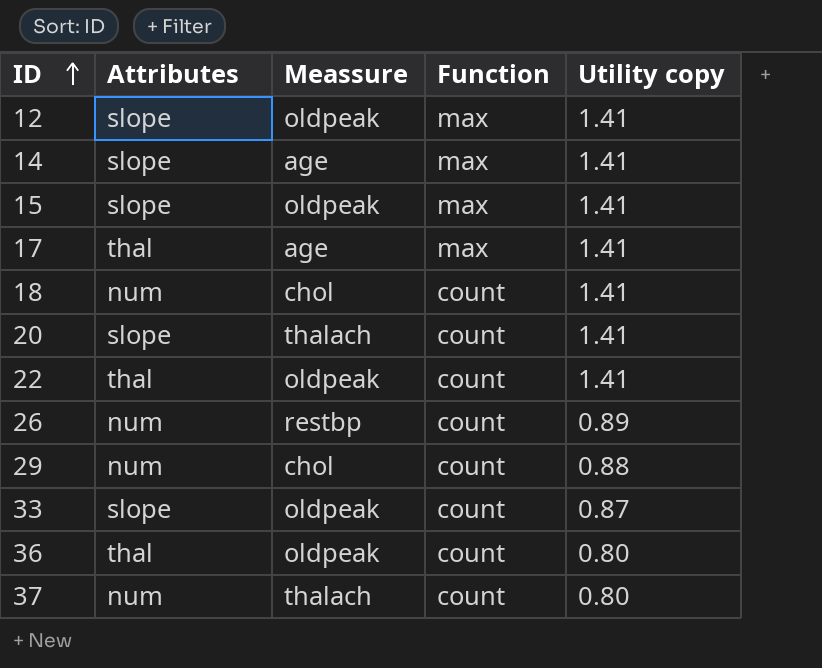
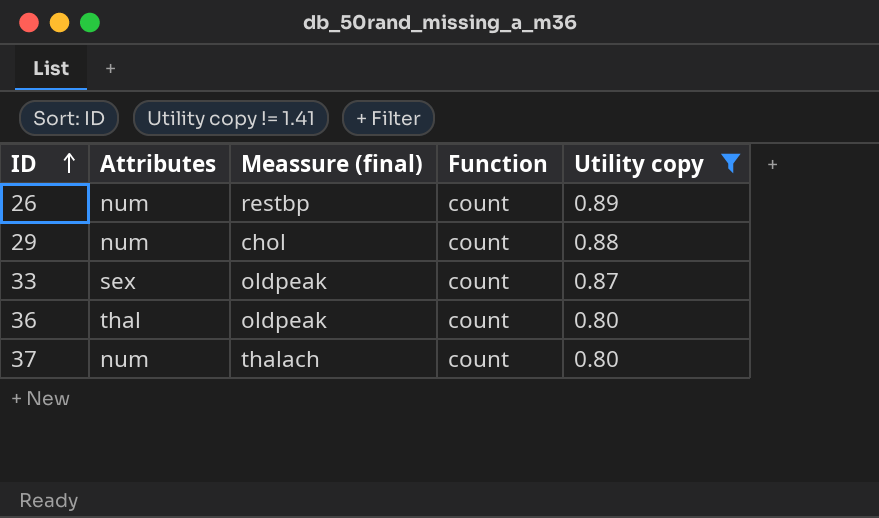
filter: none -> Utility copy != 1.41
column name: Meassure -> Meassure (final)
33 | Attributes: slope -> sex

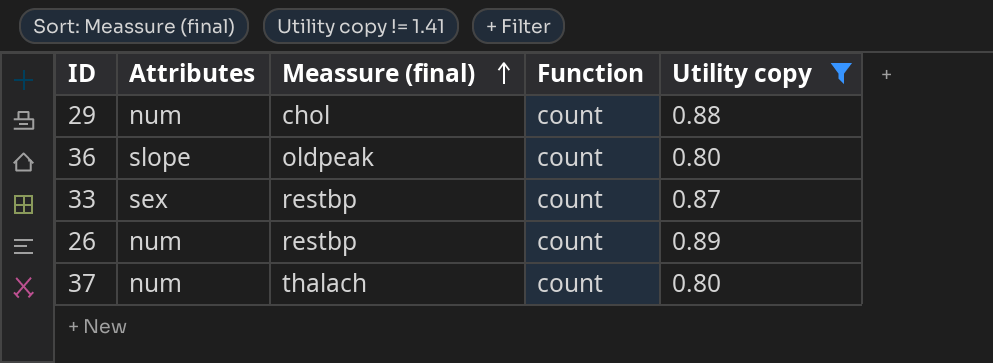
row order: ID ascending -> Meassure (final) ascending
36 | Attributes: thal -> slope
33 | Meassure (final): oldpeak -> restbp

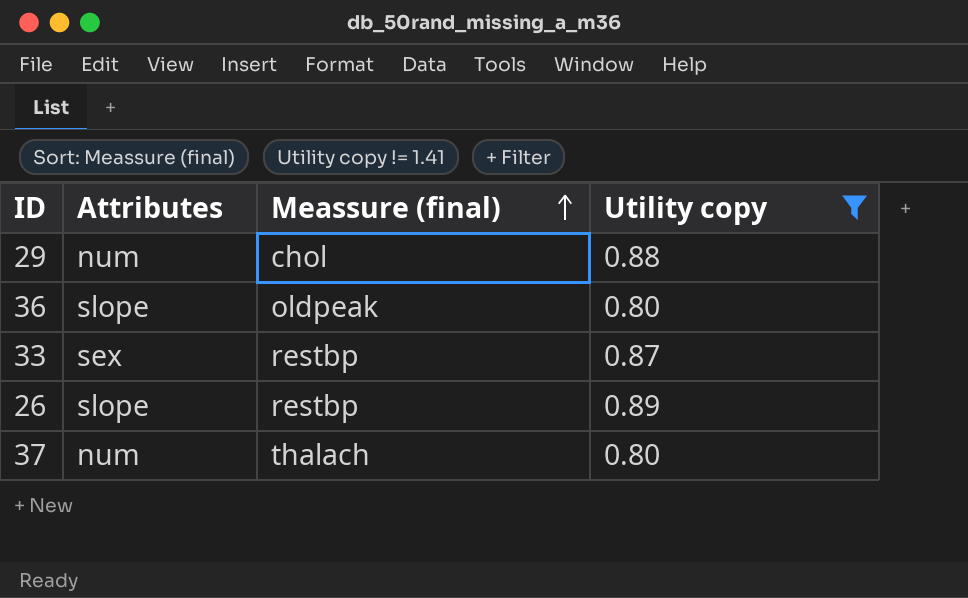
column Function | position: 4 -> none
26 | Attributes: num -> slope

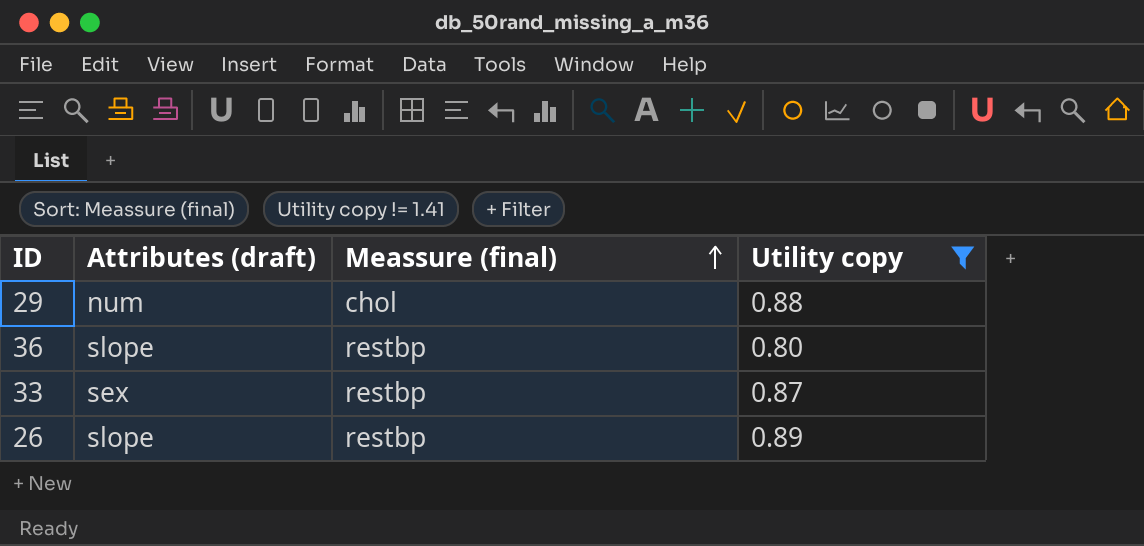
column name: Attributes -> Attributes (draft)
row 37: num | thalach | 0.80 -> none
36 | Meassure (final): oldpeak -> restbp

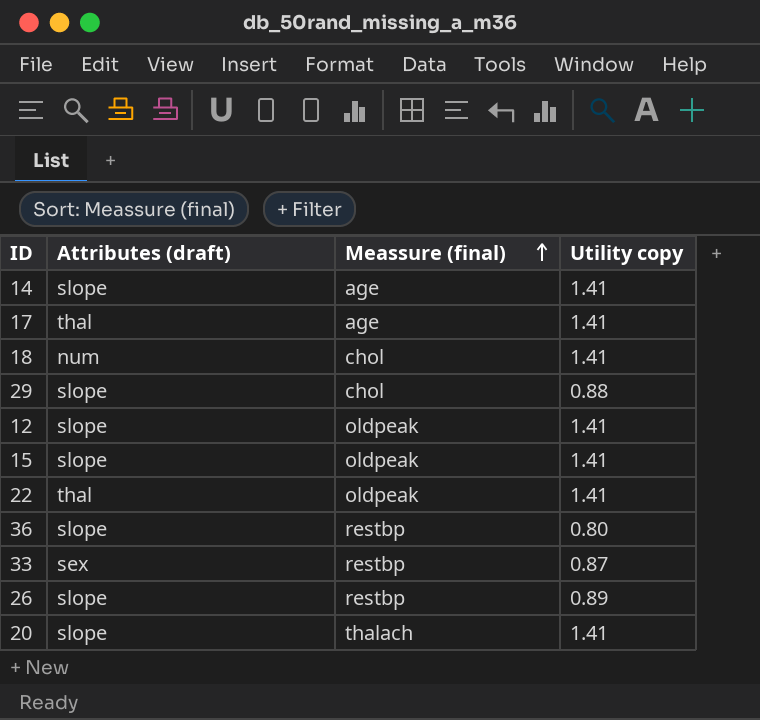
filter: Utility copy != 1.41 -> none
29 | Attributes (draft): num -> slope

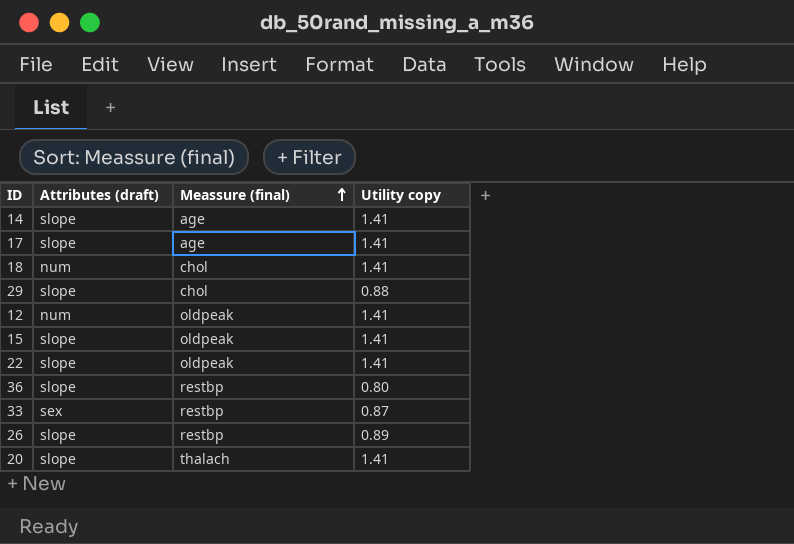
17 | Attributes (draft): thal -> slope
12 | Attributes (draft): slope -> num
22 | Attributes (draft): thal -> slope

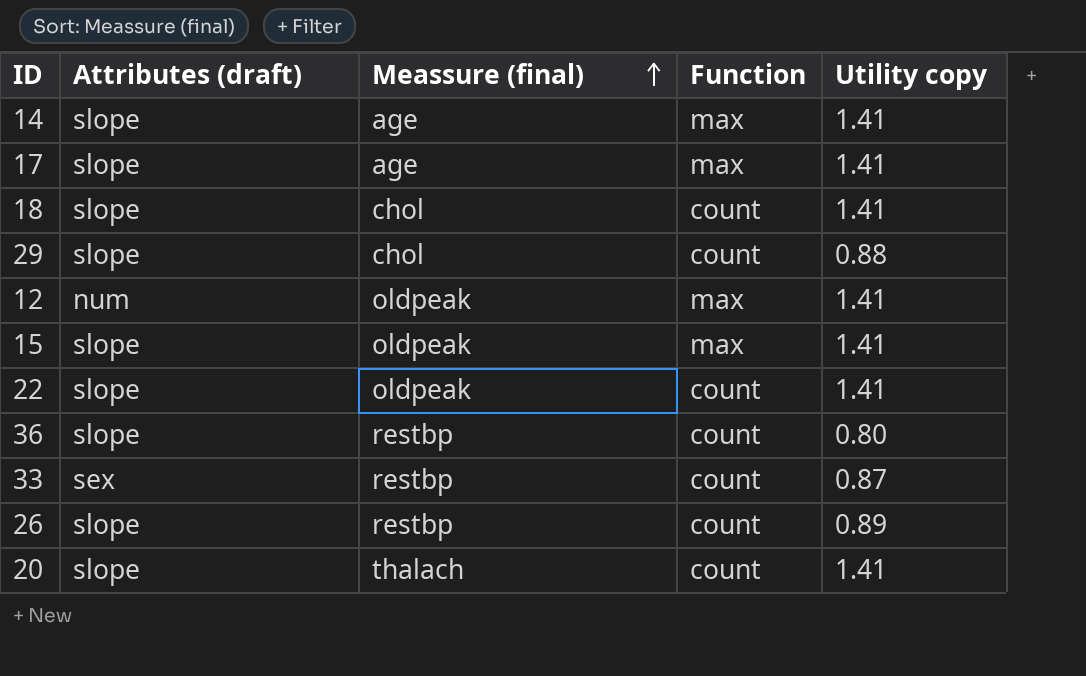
column Function | position: none -> 4
18 | Attributes (draft): num -> slope

